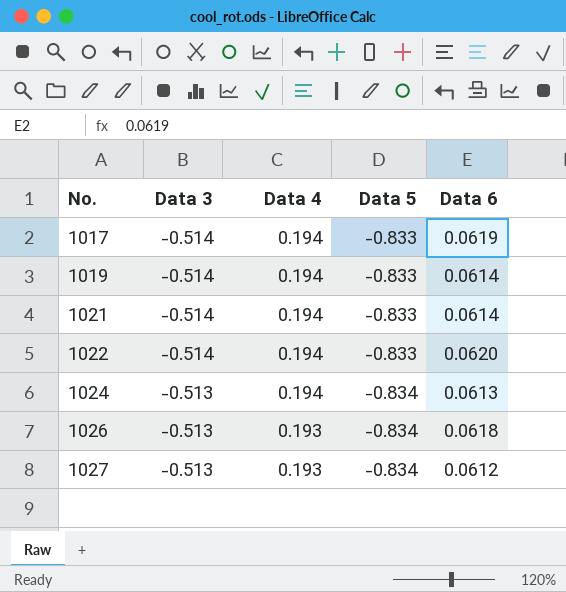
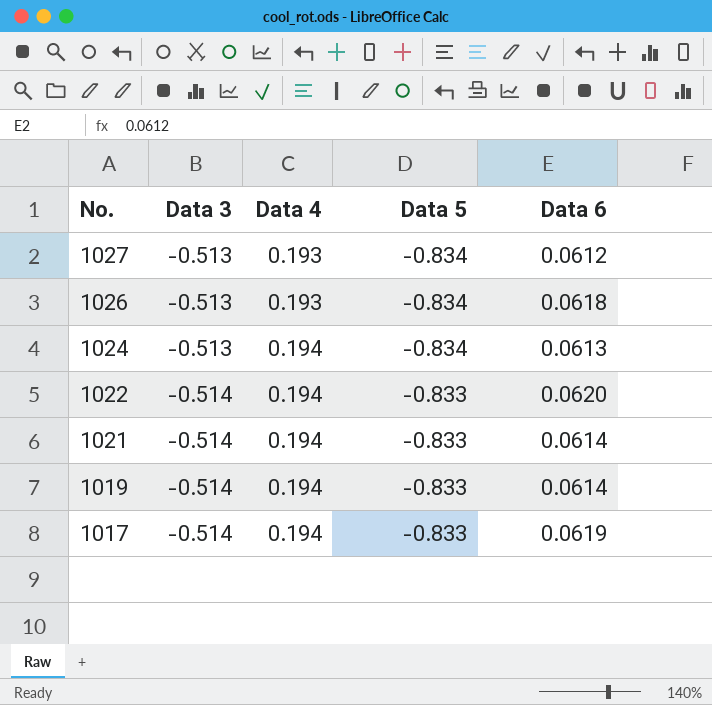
row order: No. ascending -> No. descending

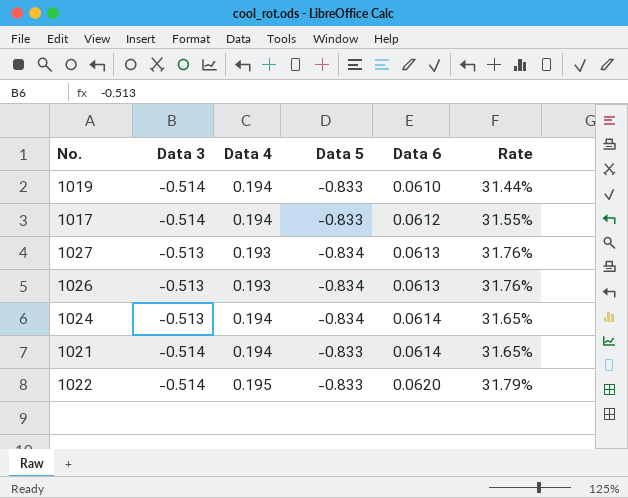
row order: No. descending -> Data 6 ascending
column Rate | formula: none -> [Data 6] / [Data 4]
1019 | Data 6: 0.0614 -> 0.0610
1017 | Data 6: 0.0619 -> 0.0612
1027 | Data 6: 0.0612 -> 0.0613
1026 | Data 6: 0.0618 -> 0.0613
1024 | Data 6: 0.0613 -> 0.0614
1022 | Data 4: 0.194 -> 0.195

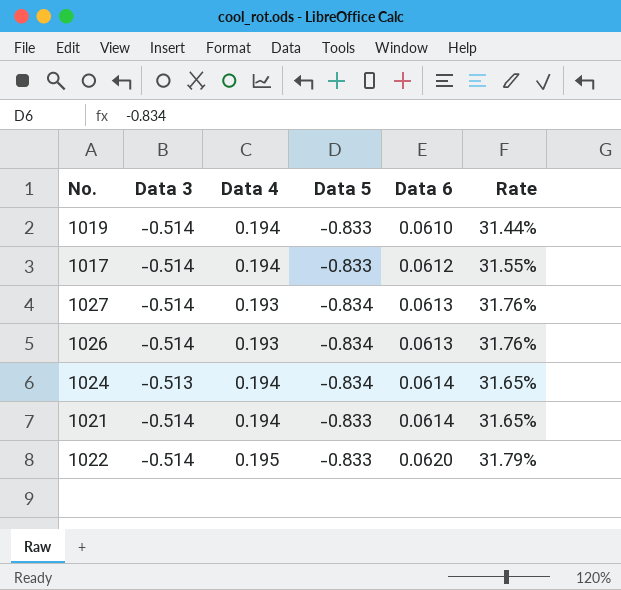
1027 | Data 3: -0.513 -> -0.514
1026 | Data 3: -0.513 -> -0.514

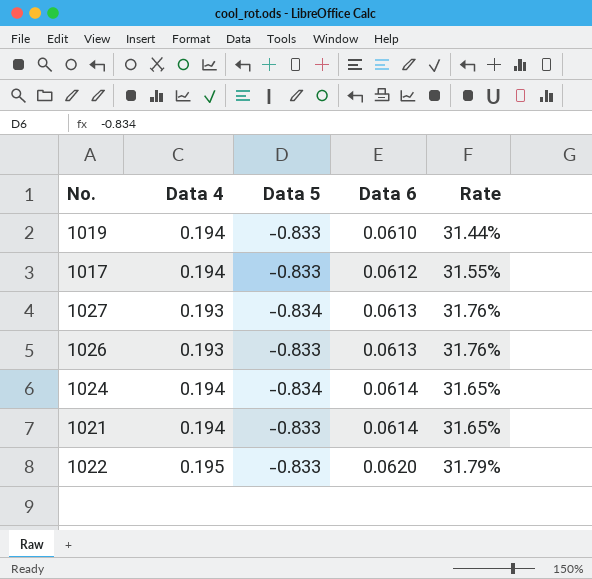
column Data 3 | position: 2 -> none
1026 | Data 5: -0.834 -> -0.833

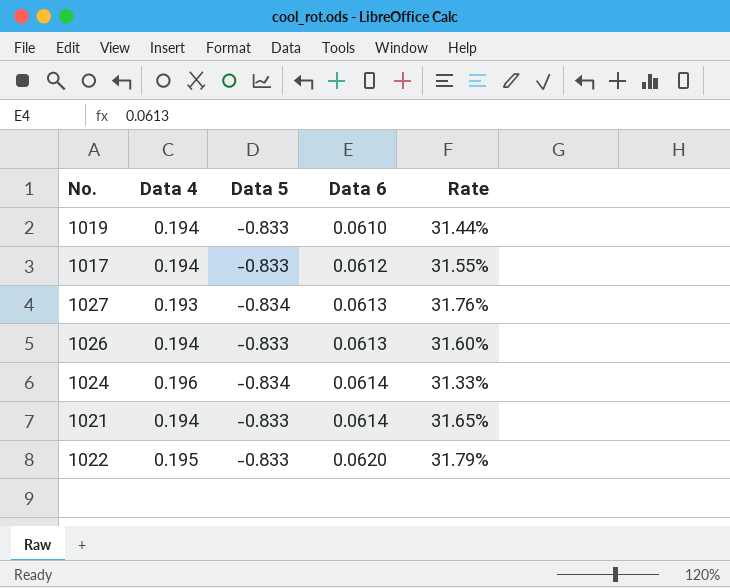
1026 | Data 4: 0.193 -> 0.194
1026 | Rate: 31.76% -> 31.60%
1024 | Data 4: 0.194 -> 0.196
1024 | Rate: 31.65% -> 31.33%

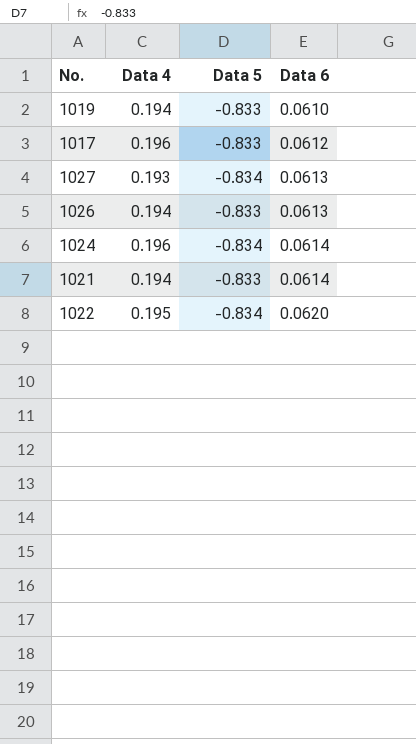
column Rate | formula: [Data 6] / [Data 4] -> none
1017 | Data 4: 0.194 -> 0.196
1022 | Data 5: -0.833 -> -0.834

